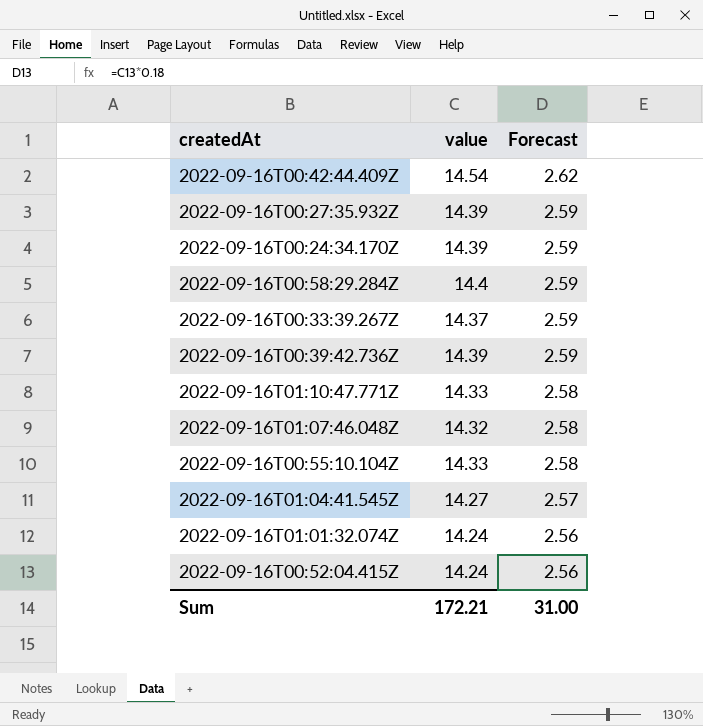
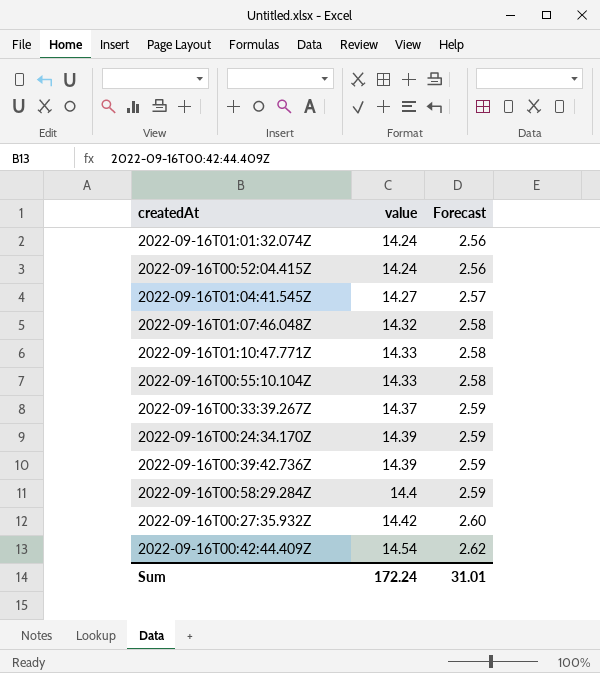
row order: Forecast descending -> value ascending
2022-09-16T00:27:35.932Z | value: 14.39 -> 14.42
2022-09-16T00:27:35.932Z | Forecast: 2.59 -> 2.60
Sum | value: 172.21 -> 172.24
Sum | Forecast: 31.00 -> 31.01

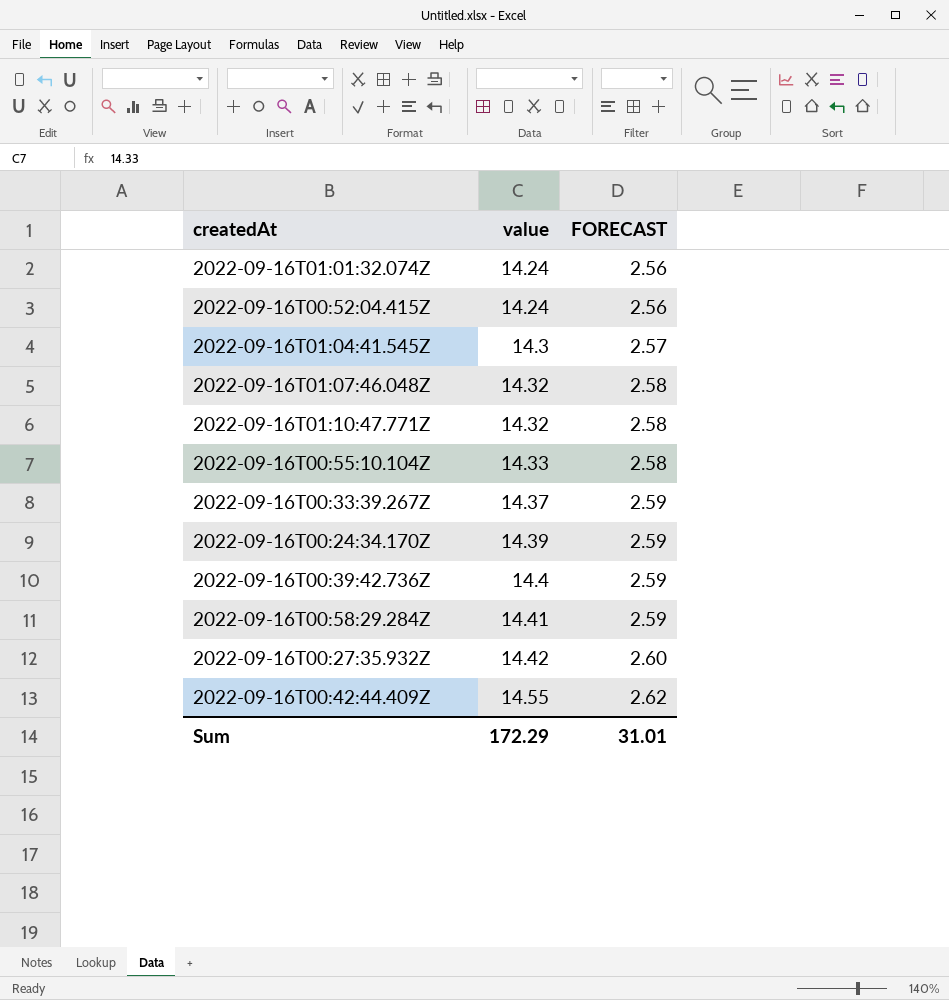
column name: Forecast -> FORECAST
2022-09-16T01:04:41.545Z | value: 14.27 -> 14.3
2022-09-16T01:10:47.771Z | value: 14.33 -> 14.32
2022-09-16T00:39:42.736Z | value: 14.39 -> 14.4
2022-09-16T00:58:29.284Z | value: 14.4 -> 14.41
2022-09-16T00:42:44.409Z | value: 14.54 -> 14.55
Sum | value: 172.24 -> 172.29

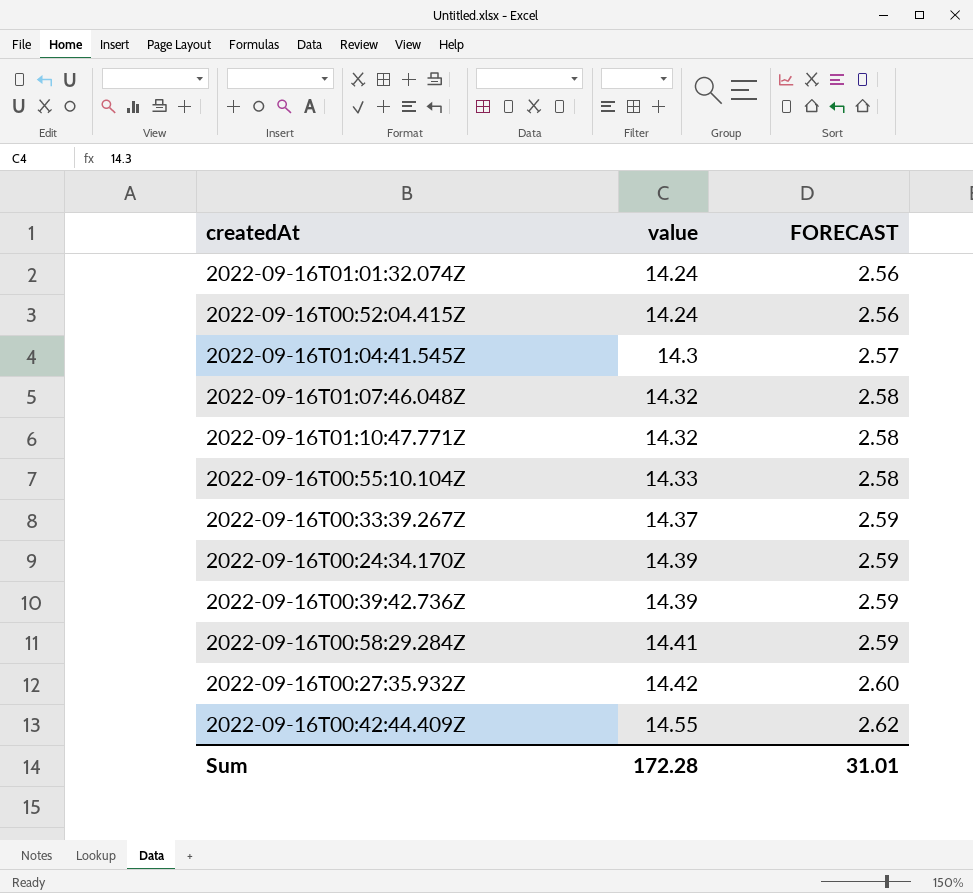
2022-09-16T00:39:42.736Z | value: 14.4 -> 14.39
Sum | value: 172.29 -> 172.28

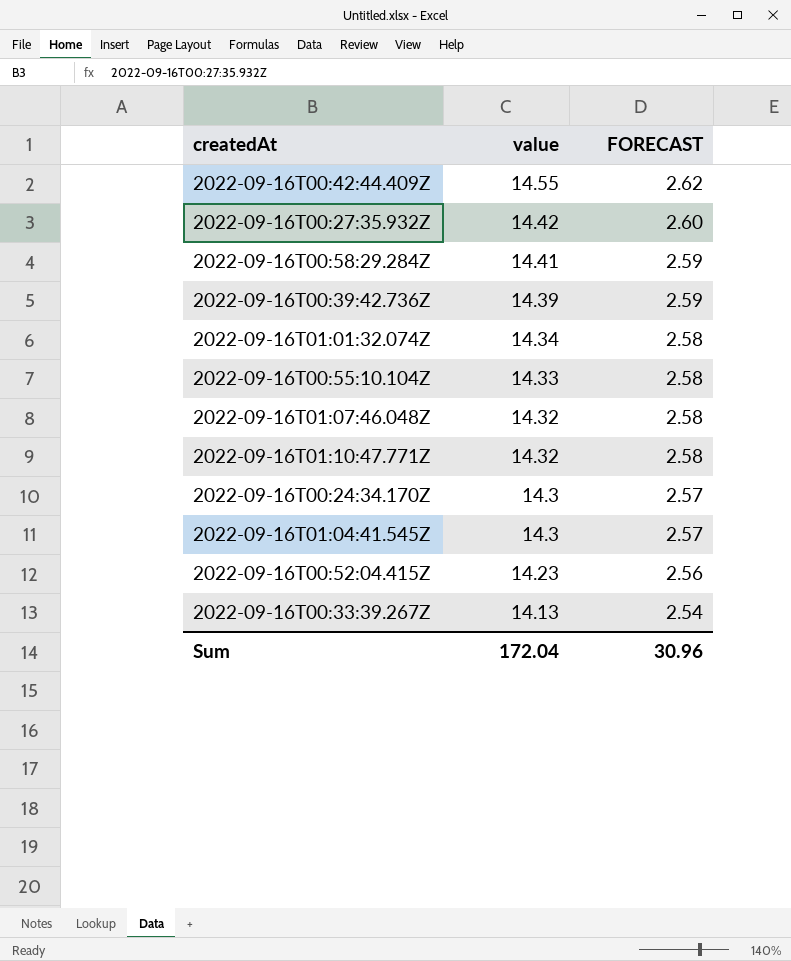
row order: value ascending -> value descending
2022-09-16T01:01:32.074Z | value: 14.24 -> 14.34
2022-09-16T01:01:32.074Z | FORECAST: 2.56 -> 2.58
2022-09-16T00:24:34.170Z | value: 14.39 -> 14.3
2022-09-16T00:24:34.170Z | FORECAST: 2.59 -> 2.57
2022-09-16T00:52:04.415Z | value: 14.24 -> 14.23
2022-09-16T00:33:39.267Z | value: 14.37 -> 14.13
2022-09-16T00:33:39.267Z | FORECAST: 2.59 -> 2.54
Sum | value: 172.28 -> 172.04
Sum | FORECAST: 31.01 -> 30.96

